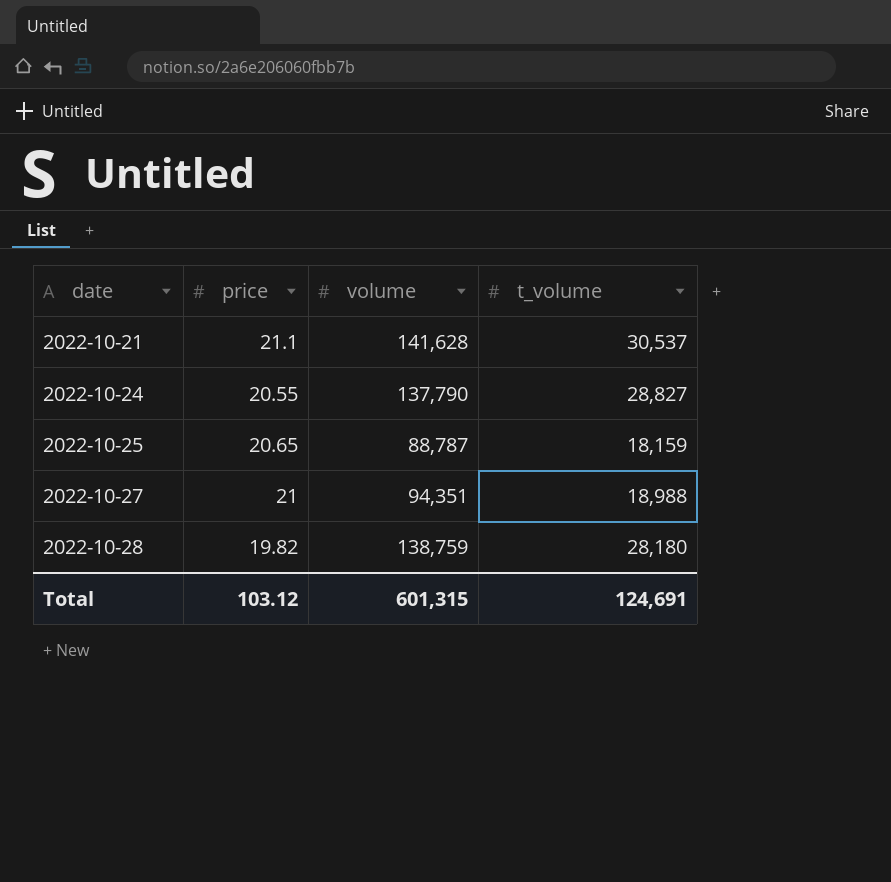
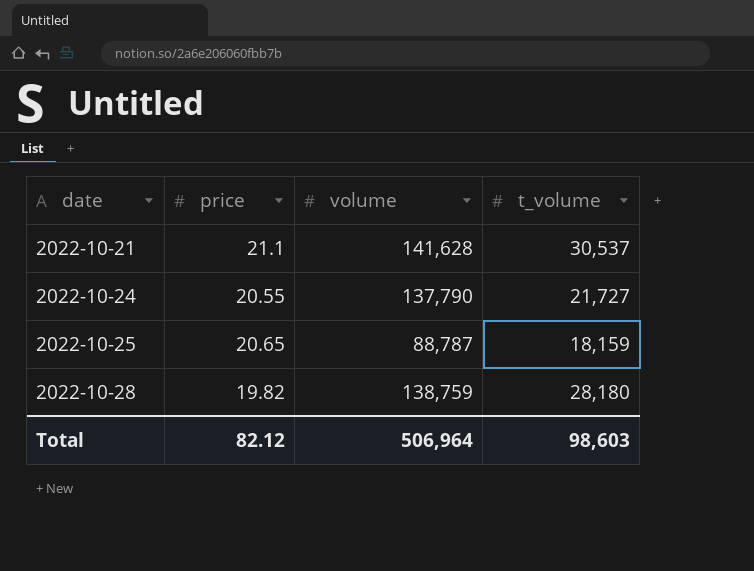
row 2022-10-27: 21 | 94,351 | 18,988 -> none
2022-10-24 | t_volume: 28,827 -> 21,727
Total | price: 103.12 -> 82.12
Total | volume: 601,315 -> 506,964
Total | t_volume: 124,691 -> 98,603

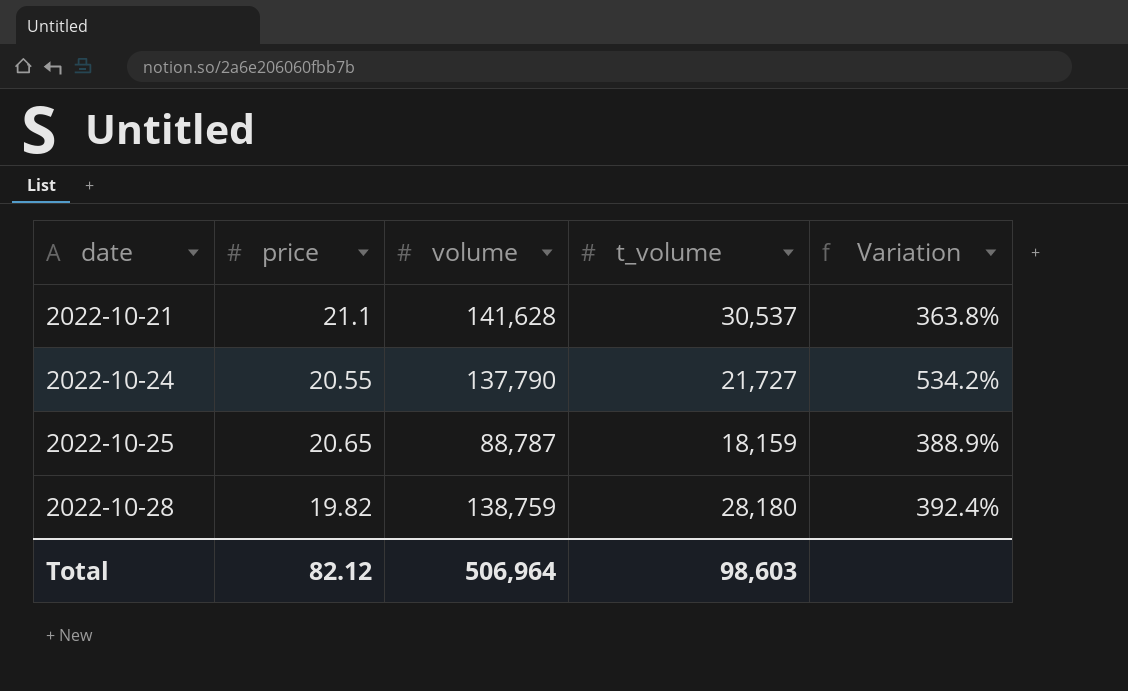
column Variation | formula: none -> ([volume] - [t_volume]) / [t_volume]

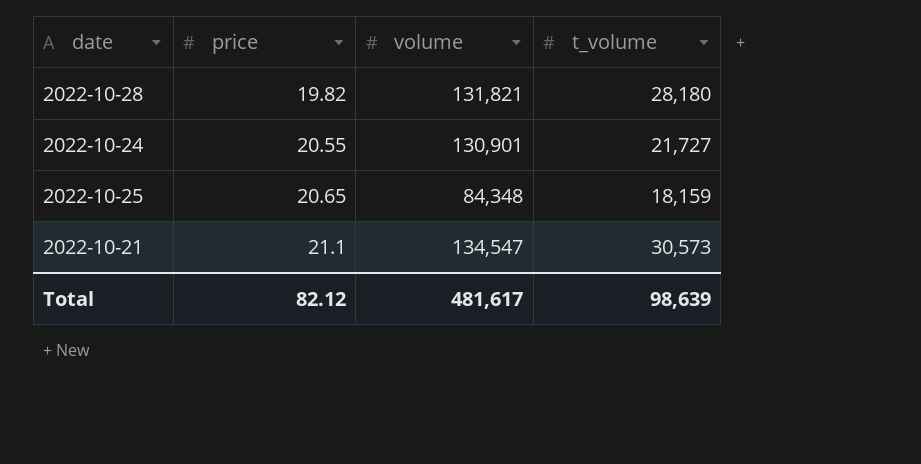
row order: date ascending -> price ascending
column Variation | formula: ([volume] - [t_volume]) / [t_volume] -> none
2022-10-28 | volume: 138,759 -> 131,821
2022-10-24 | volume: 137,790 -> 130,901
2022-10-25 | volume: 88,787 -> 84,348
2022-10-21 | volume: 141,628 -> 134,547
2022-10-21 | t_volume: 30,537 -> 30,573
Total | volume: 506,964 -> 481,617
Total | t_volume: 98,603 -> 98,639

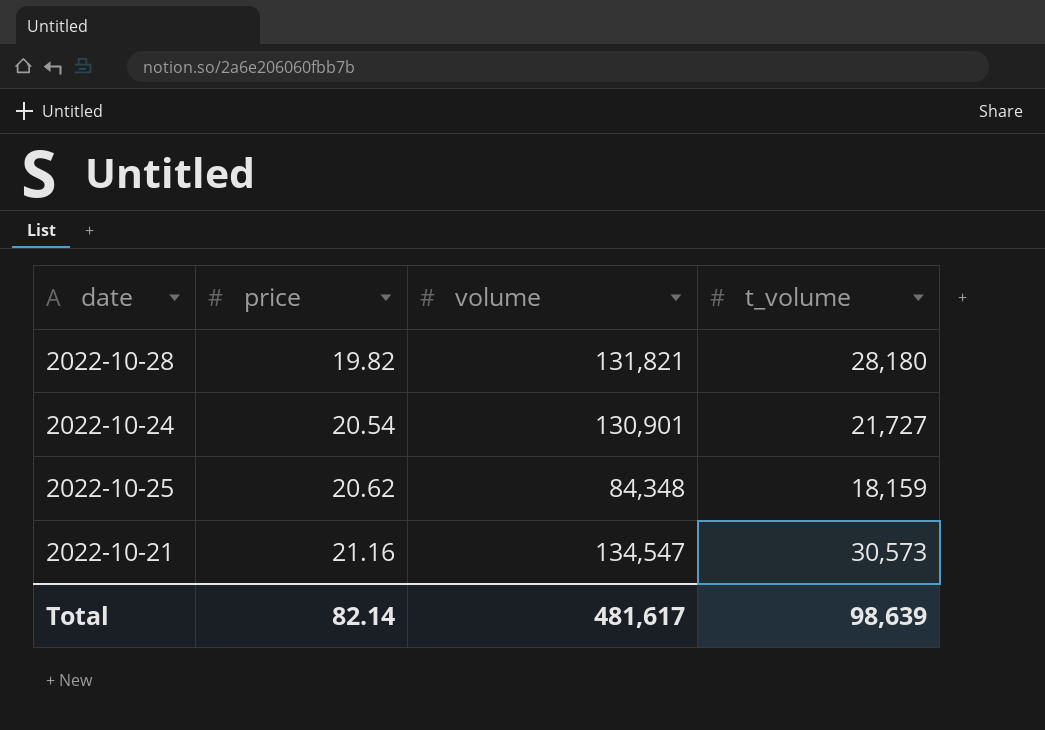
2022-10-24 | price: 20.55 -> 20.54
2022-10-25 | price: 20.65 -> 20.62
2022-10-21 | price: 21.1 -> 21.16
Total | price: 82.12 -> 82.14

